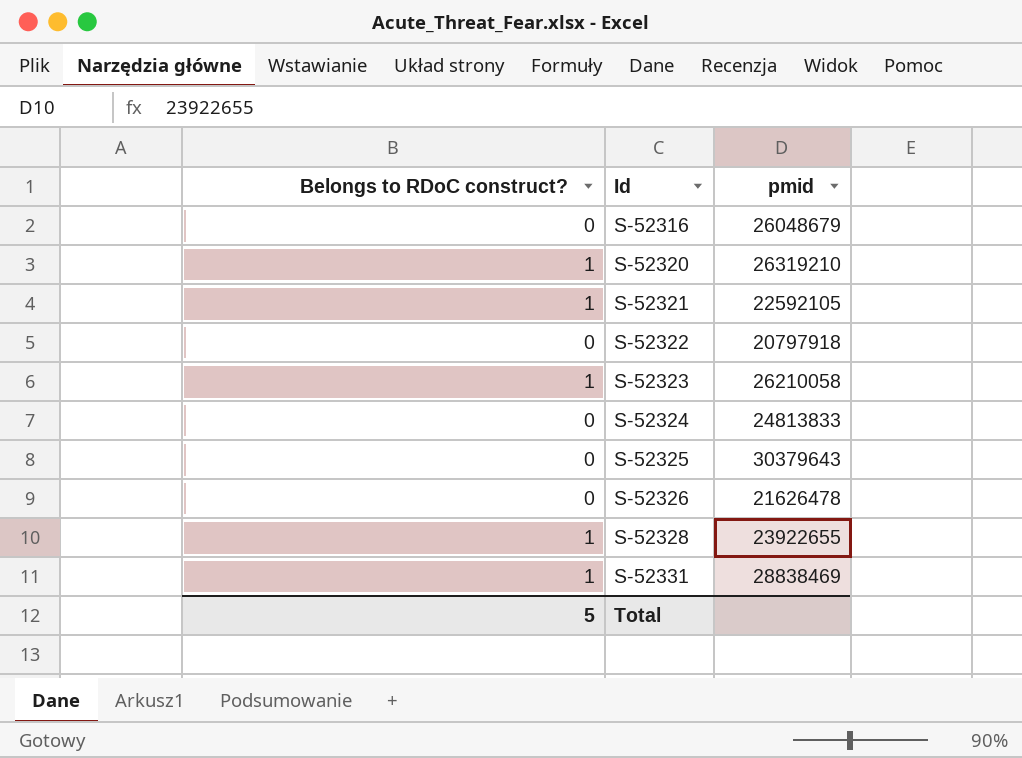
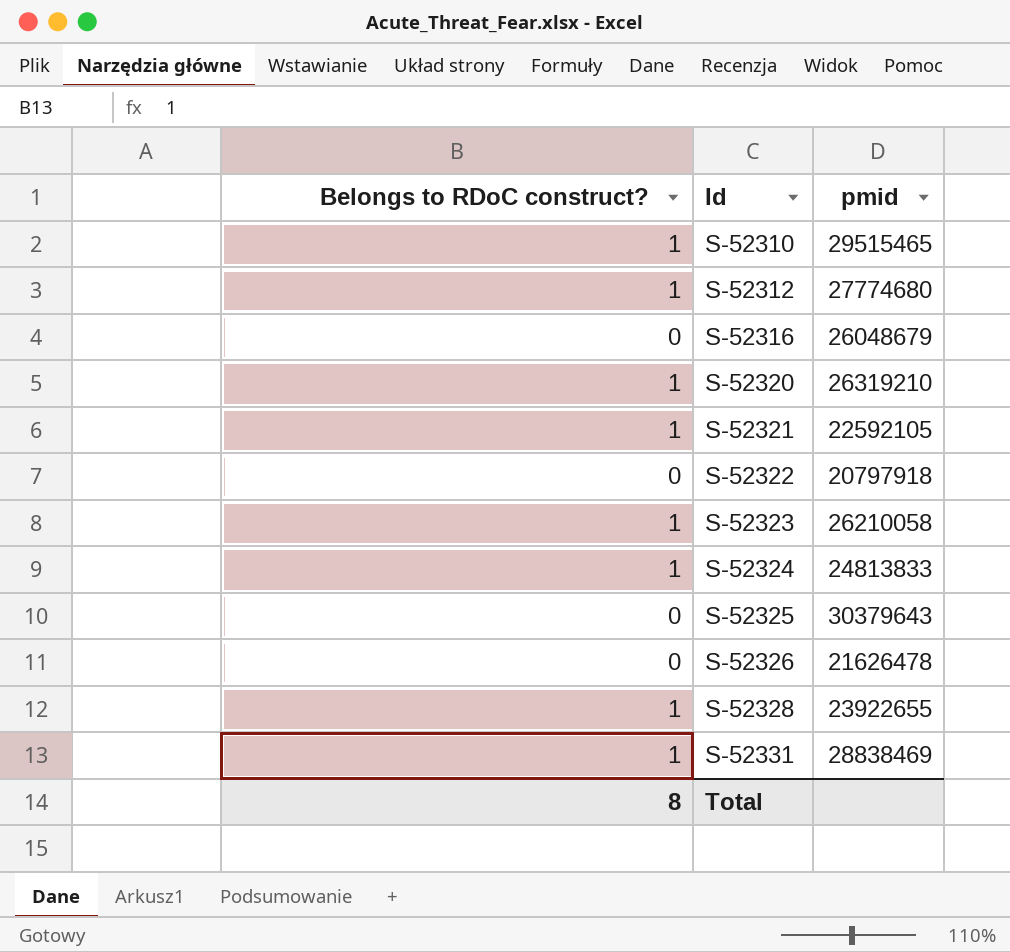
row S-52310: none -> 1 | 29515465
row S-52312: none -> 1 | 27774680
S-52324 | Belongs to RDoC construct?: 0 -> 1
Total | Belongs to RDoC construct?: 5 -> 8

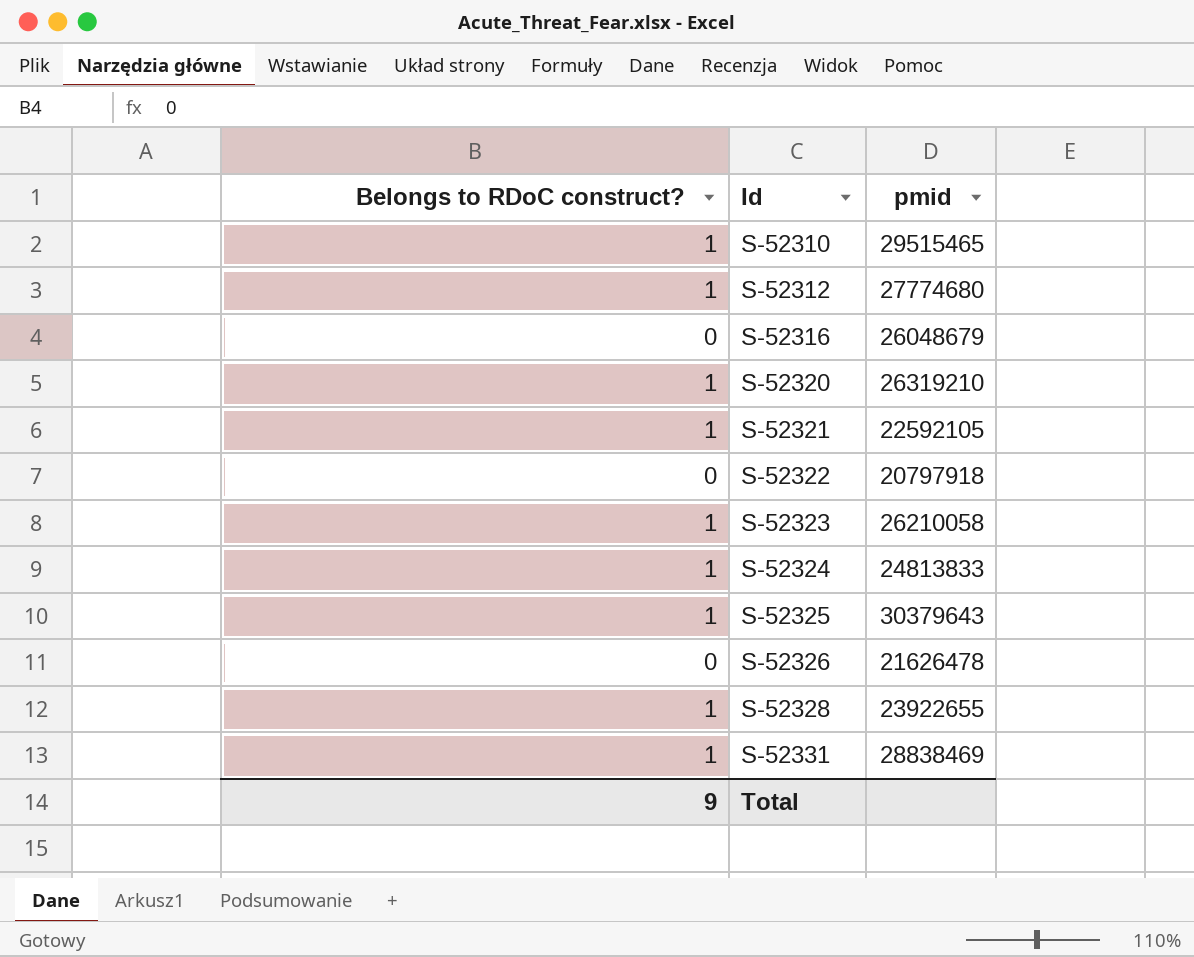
S-52325 | Belongs to RDoC construct?: 0 -> 1
Total | Belongs to RDoC construct?: 8 -> 9

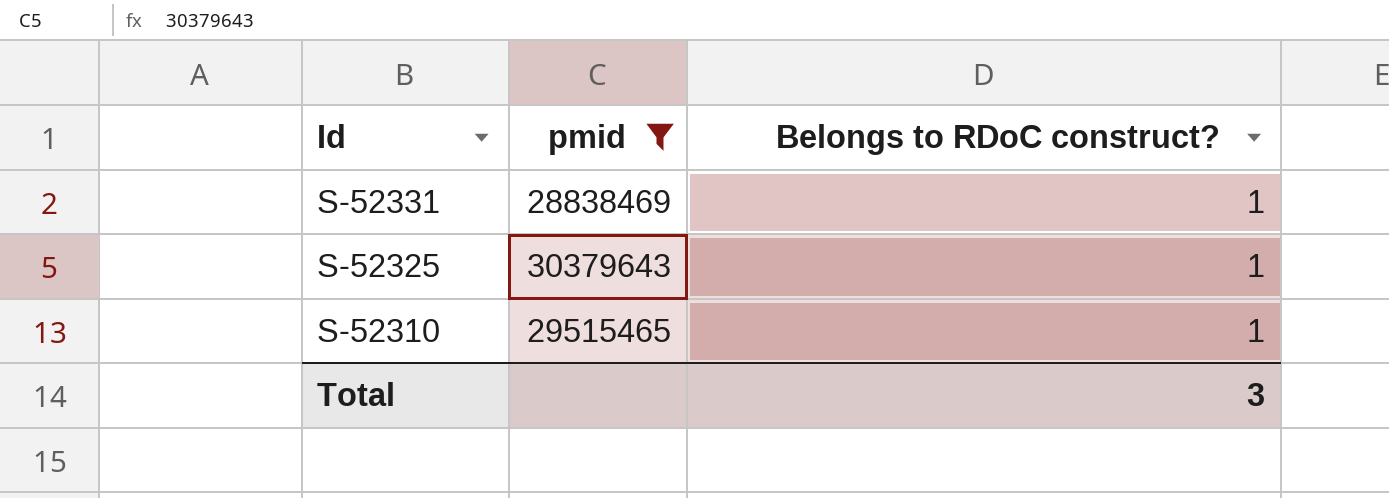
filter: none -> pmid >= 28838469
row order: Id ascending -> Id descending
column Belongs to RDoC construct? | position: 1 -> 3
Total | Belongs to RDoC construct?: 9 -> 3

